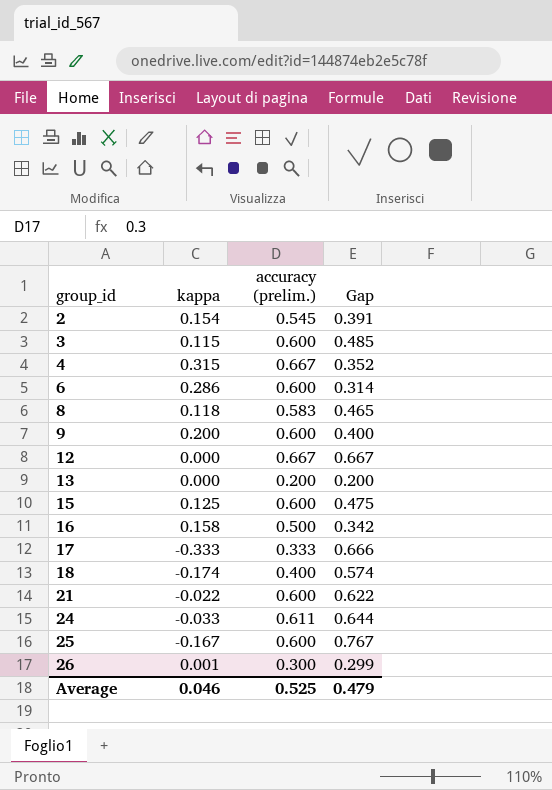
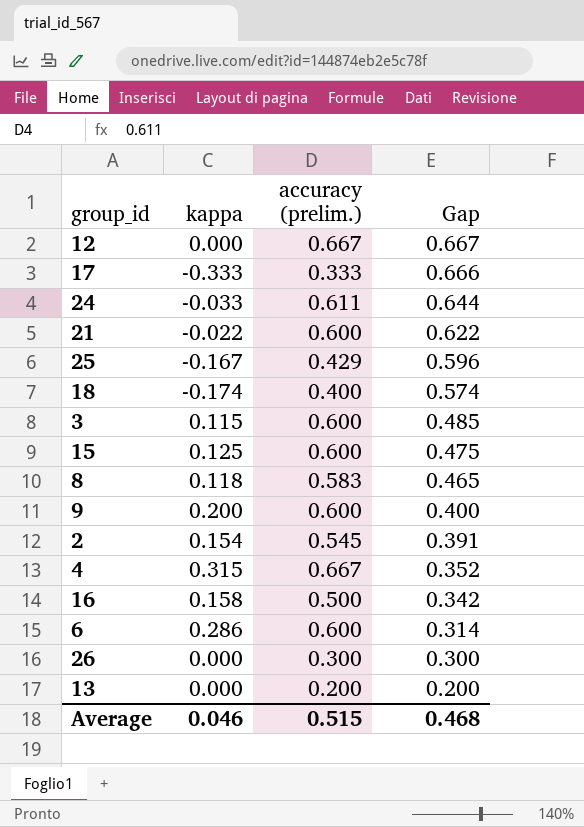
row order: group_id ascending -> Gap descending
25 | accuracy (prelim.): 0.600 -> 0.429
25 | Gap: 0.767 -> 0.596
26 | kappa: 0.001 -> 0.000
26 | Gap: 0.299 -> 0.300
Average | accuracy (prelim.): 0.525 -> 0.515
Average | Gap: 0.479 -> 0.468

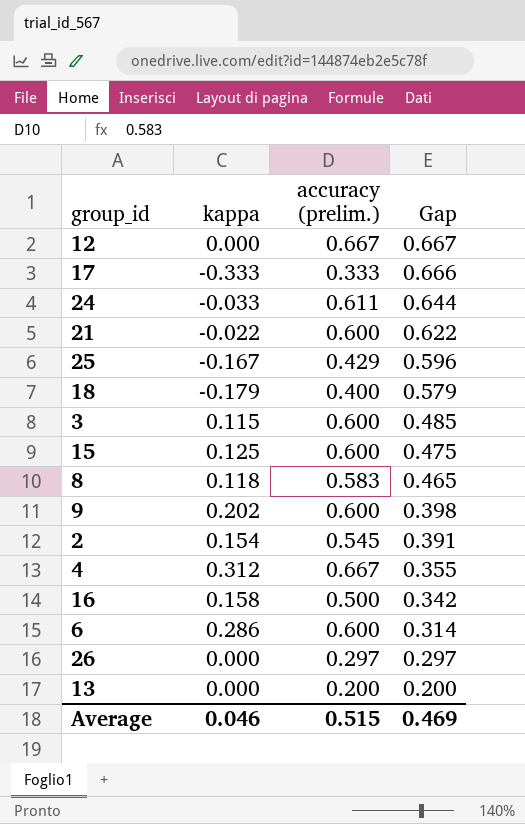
18 | kappa: -0.174 -> -0.179
18 | Gap: 0.574 -> 0.579
9 | kappa: 0.200 -> 0.202
9 | Gap: 0.400 -> 0.398
4 | kappa: 0.315 -> 0.312
4 | Gap: 0.352 -> 0.355
26 | accuracy (prelim.): 0.300 -> 0.297
26 | Gap: 0.300 -> 0.297
Average | Gap: 0.468 -> 0.469

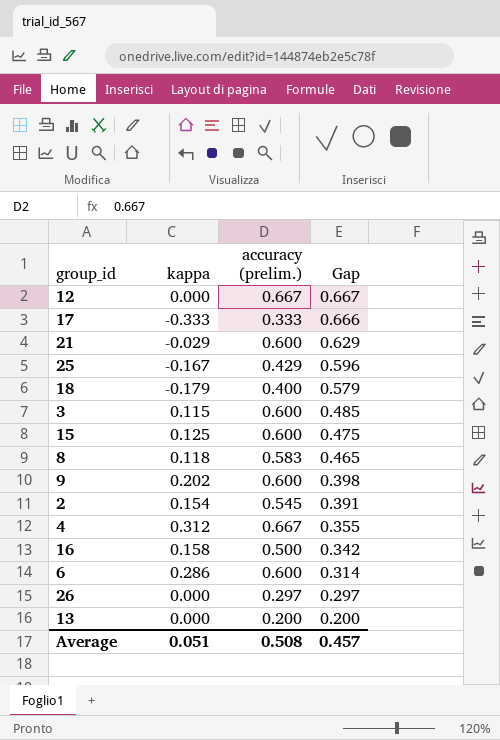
row 24: -0.033 | 0.611 | 0.644 -> none
21 | kappa: -0.022 -> -0.029
21 | Gap: 0.622 -> 0.629
Average | kappa: 0.046 -> 0.051
Average | accuracy (prelim.): 0.515 -> 0.508
Average | Gap: 0.469 -> 0.457

